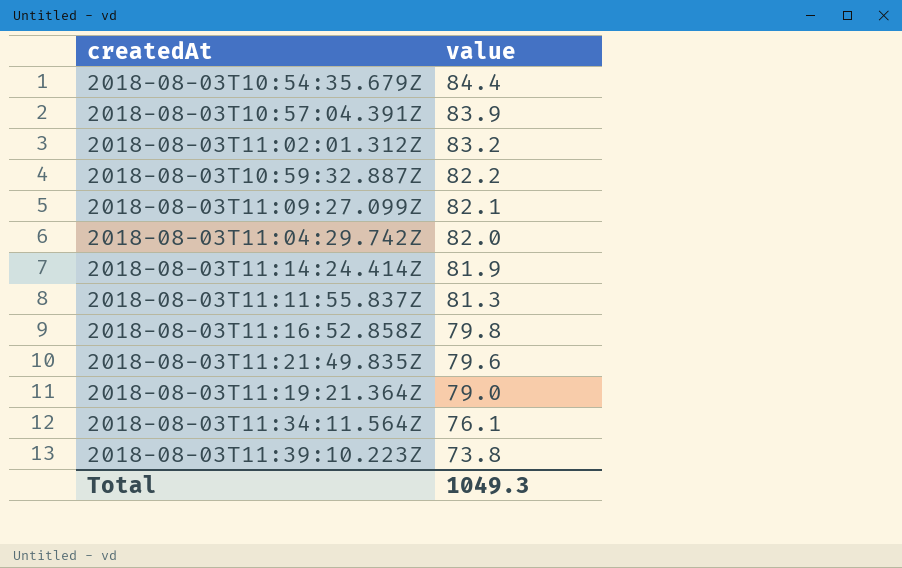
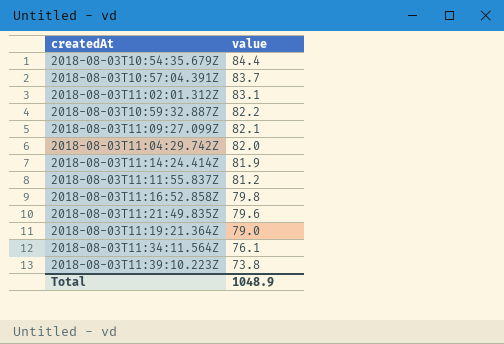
2018-08-03T10:57:04.391Z | value: 83.9 -> 83.7
2018-08-03T11:02:01.312Z | value: 83.2 -> 83.1
2018-08-03T11:11:55.837Z | value: 81.3 -> 81.2
Total | value: 1049.3 -> 1048.9

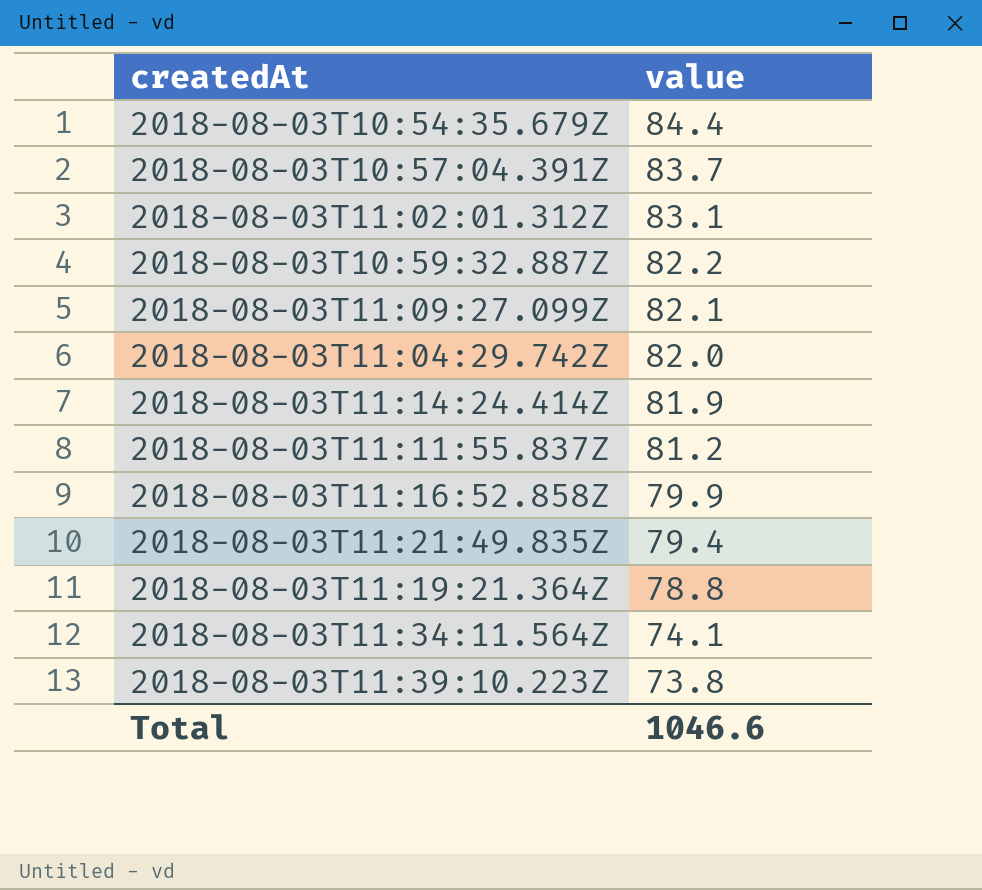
2018-08-03T11:16:52.858Z | value: 79.8 -> 79.9
2018-08-03T11:21:49.835Z | value: 79.6 -> 79.4
2018-08-03T11:19:21.364Z | value: 79.0 -> 78.8
2018-08-03T11:34:11.564Z | value: 76.1 -> 74.1
Total | value: 1048.9 -> 1046.6

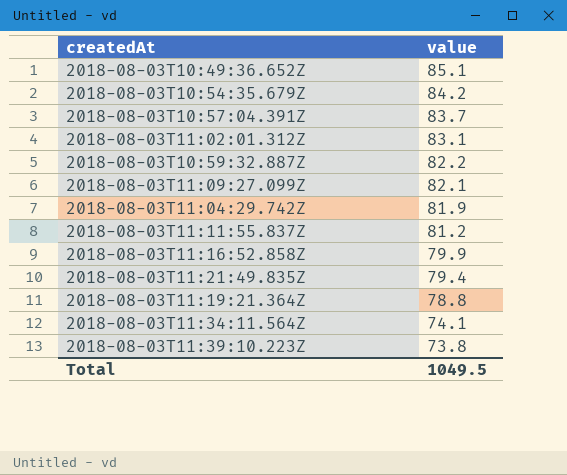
row 2018-08-03T11:14:24.414Z: 81.9 -> none
row 2018-08-03T10:49:36.652Z: none -> 85.1
2018-08-03T10:54:35.679Z | value: 84.4 -> 84.2
2018-08-03T11:04:29.742Z | value: 82.0 -> 81.9
Total | value: 1046.6 -> 1049.5

